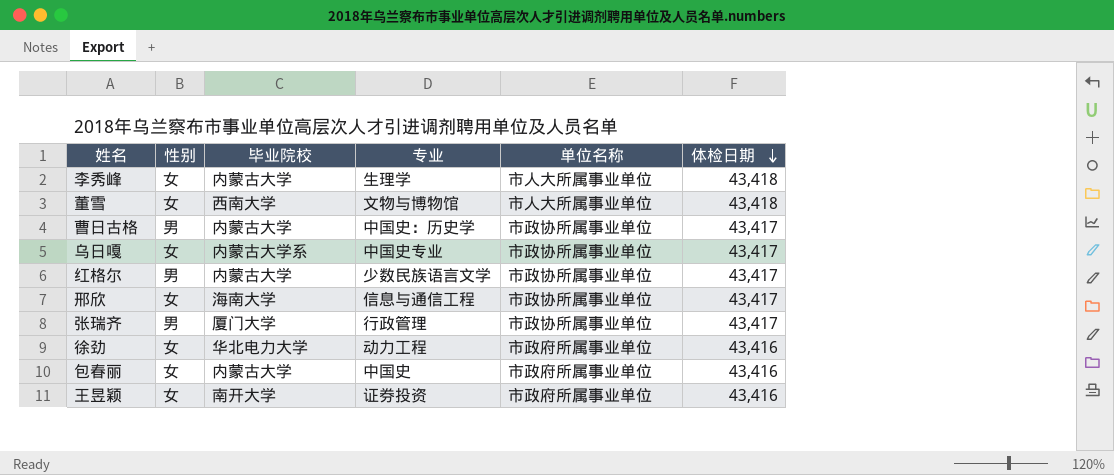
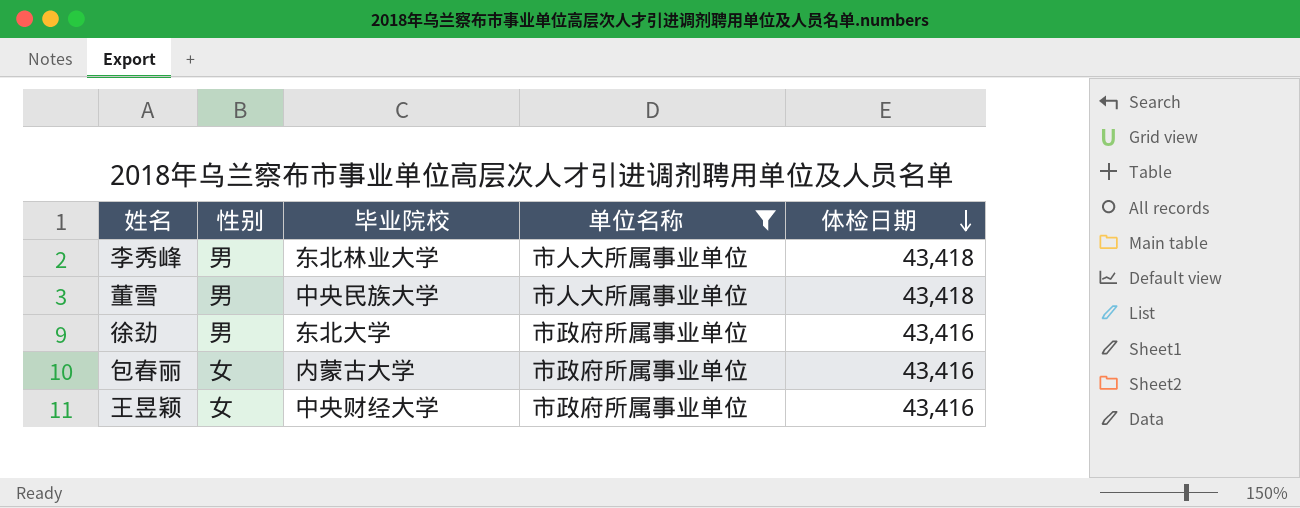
filter: none -> 单位名称 != 市政协所属事业单位
column 专业 | position: 4 -> none
李秀峰 | 性别: 女 -> 男
李秀峰 | 毕业院校: 内蒙古大学 -> 东北林业大学
董雪 | 性别: 女 -> 男
董雪 | 毕业院校: 西南大学 -> 中央民族大学
徐劲 | 性别: 女 -> 男
徐劲 | 毕业院校: 华北电力大学 -> 东北大学
王昱颖 | 毕业院校: 南开大学 -> 中央财经大学

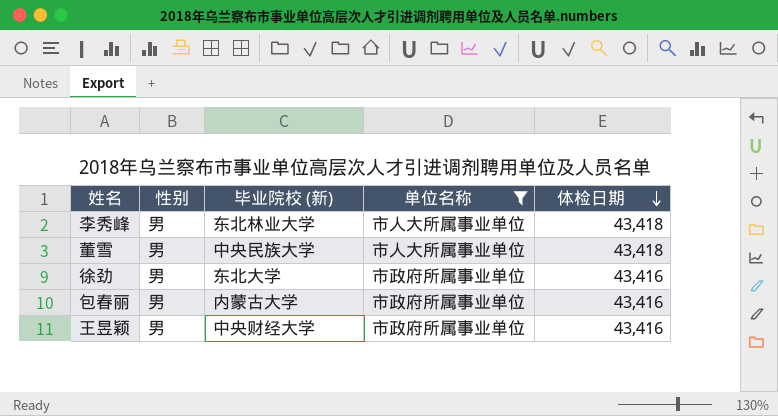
column name: 毕业院校 -> 毕业院校 (新)
包春丽 | 性别: 女 -> 男
王昱颖 | 性别: 女 -> 男

